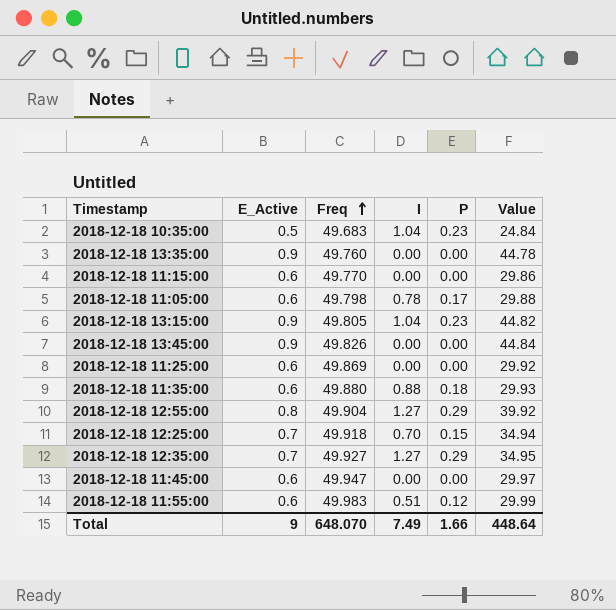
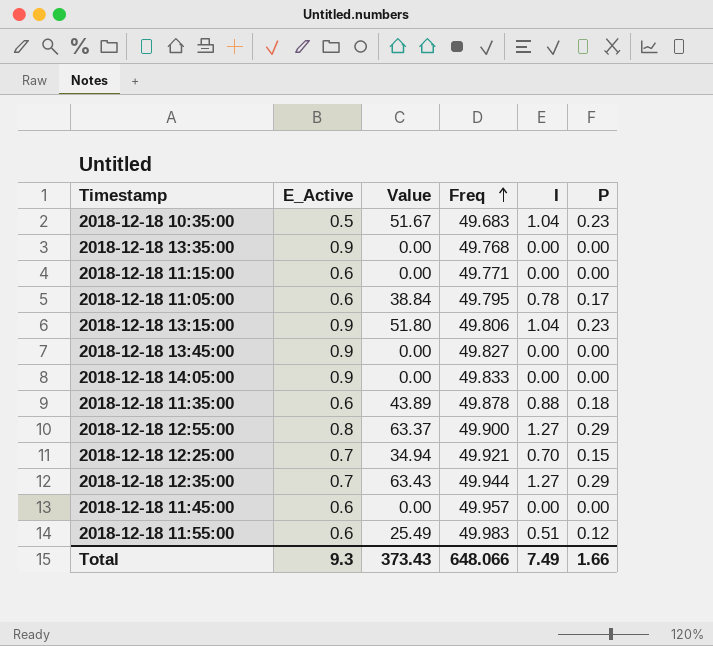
column Value | formula: [E_Active] * [Freq] -> [Freq] * [I]
column Value | position: 6 -> 3
row 2018-12-18 11:25:00: 0.6 | 49.869 | 0.00 | 0.00 | 29.92 -> none
2018-12-18 13:35:00 | Freq: 49.760 -> 49.768
2018-12-18 11:15:00 | Freq: 49.770 -> 49.771
2018-12-18 11:05:00 | Freq: 49.798 -> 49.795
2018-12-18 13:15:00 | Freq: 49.805 -> 49.806
2018-12-18 13:45:00 | Freq: 49.826 -> 49.827
row 2018-12-18 14:05:00: none -> 0.9 | 0.00 | 49.833 | 0.00 | 0.00
2018-12-18 11:35:00 | Freq: 49.880 -> 49.878
2018-12-18 12:55:00 | Freq: 49.904 -> 49.900
2018-12-18 12:25:00 | Freq: 49.918 -> 49.921
2018-12-18 12:35:00 | Freq: 49.927 -> 49.944
2018-12-18 11:45:00 | Freq: 49.947 -> 49.957
Total | E_Active: 9 -> 9.3
Total | Value: 448.64 -> 373.43
Total | Freq: 648.070 -> 648.066

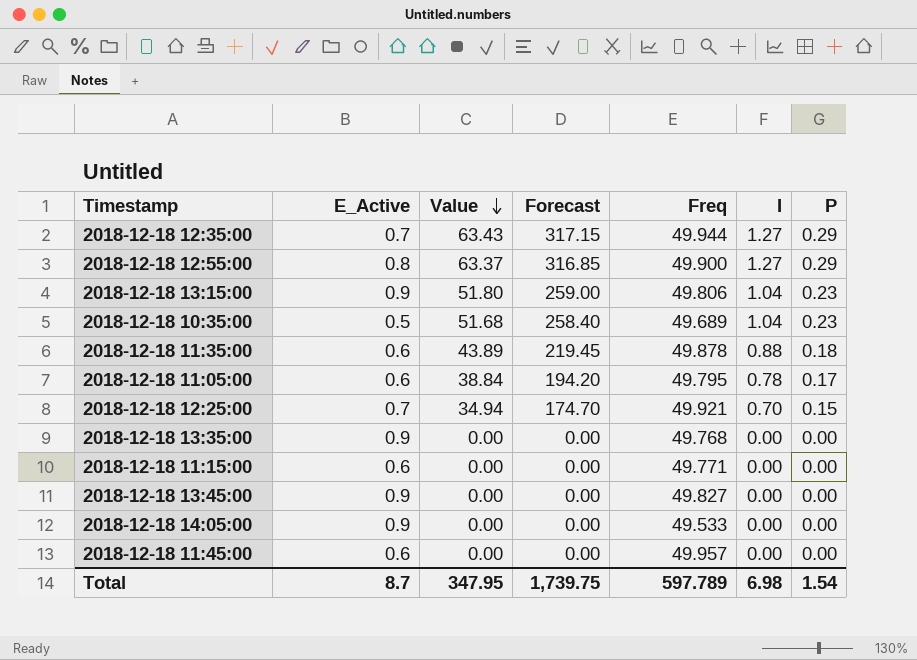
row order: Freq ascending -> Value descending
column Forecast | formula: none -> [Value] * 5
row 2018-12-18 11:55:00: 0.6 | 25.49 | 49.983 | 0.51 | 0.12 -> none
2018-12-18 10:35:00 | Value: 51.67 -> 51.68
2018-12-18 10:35:00 | Freq: 49.683 -> 49.689
2018-12-18 14:05:00 | Freq: 49.833 -> 49.533
Total | E_Active: 9.3 -> 8.7
Total | Value: 373.43 -> 347.95
Total | Freq: 648.066 -> 597.789
Total | I: 7.49 -> 6.98
Total | P: 1.66 -> 1.54

